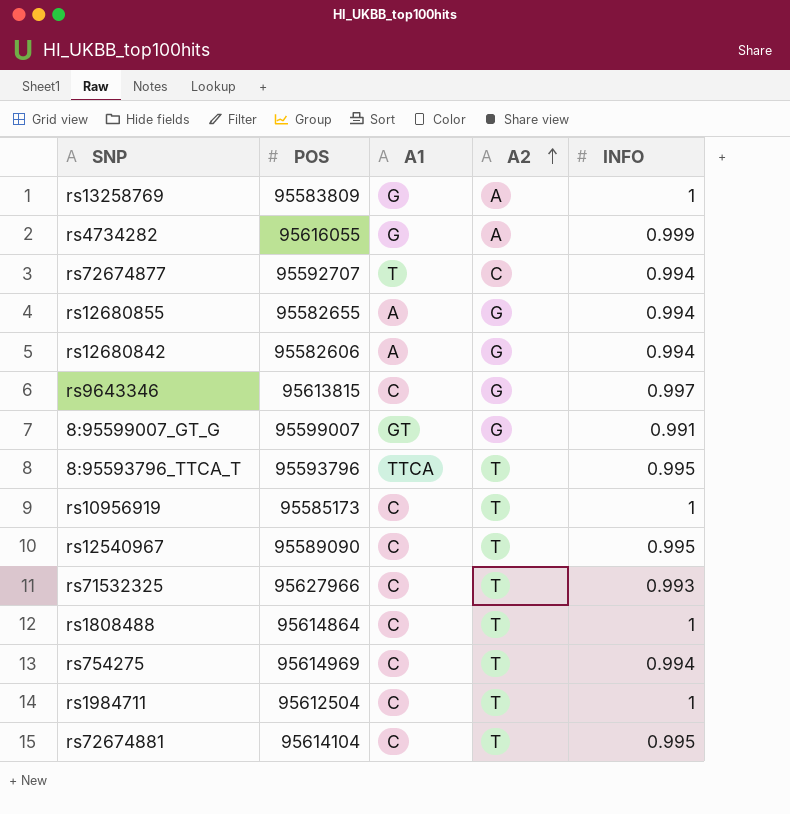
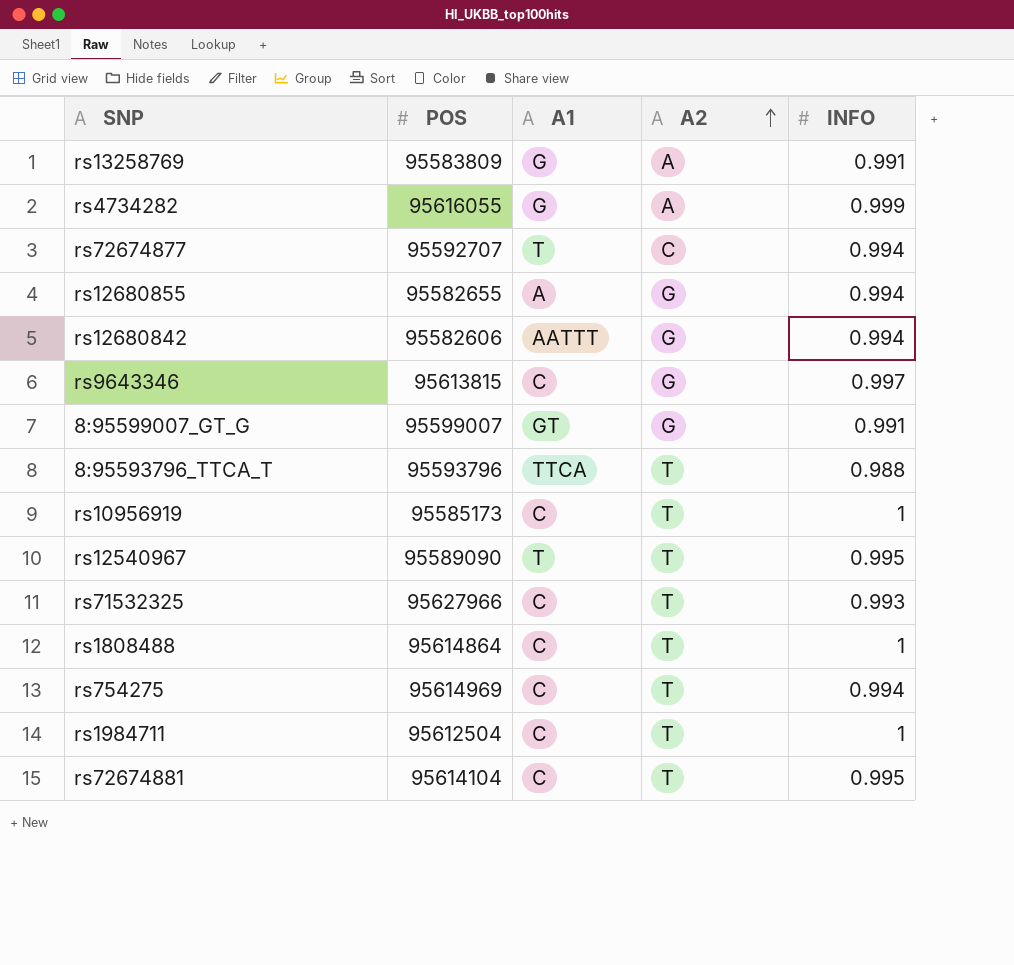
rs13258769 | INFO: 1 -> 0.991
rs12680842 | A1: A -> AATTT
8:95593796_TTCA_T | INFO: 0.995 -> 0.988
rs12540967 | A1: C -> T

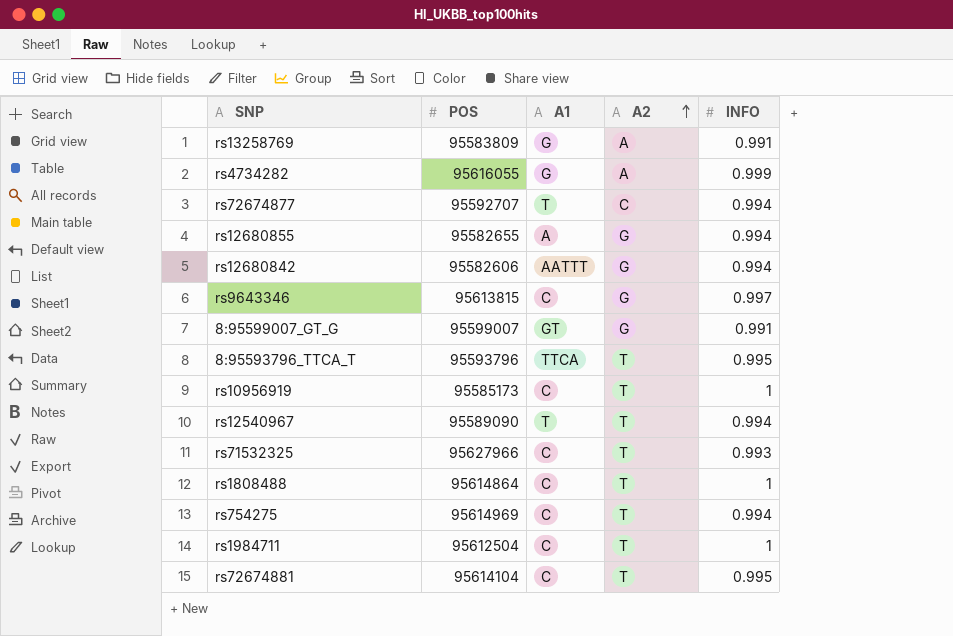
8:95593796_TTCA_T | INFO: 0.988 -> 0.995
rs12540967 | INFO: 0.995 -> 0.994

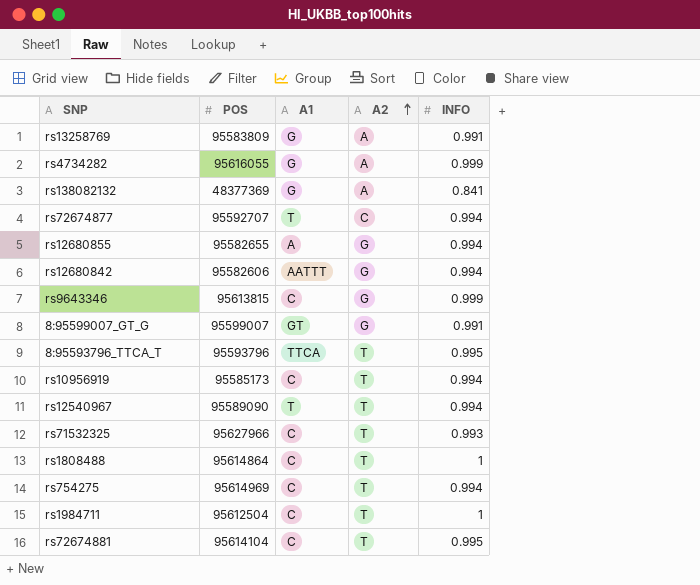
row rs138082132: none -> 48377369 | G | A | 0.841
rs9643346 | INFO: 0.997 -> 0.999
rs10956919 | INFO: 1 -> 0.994

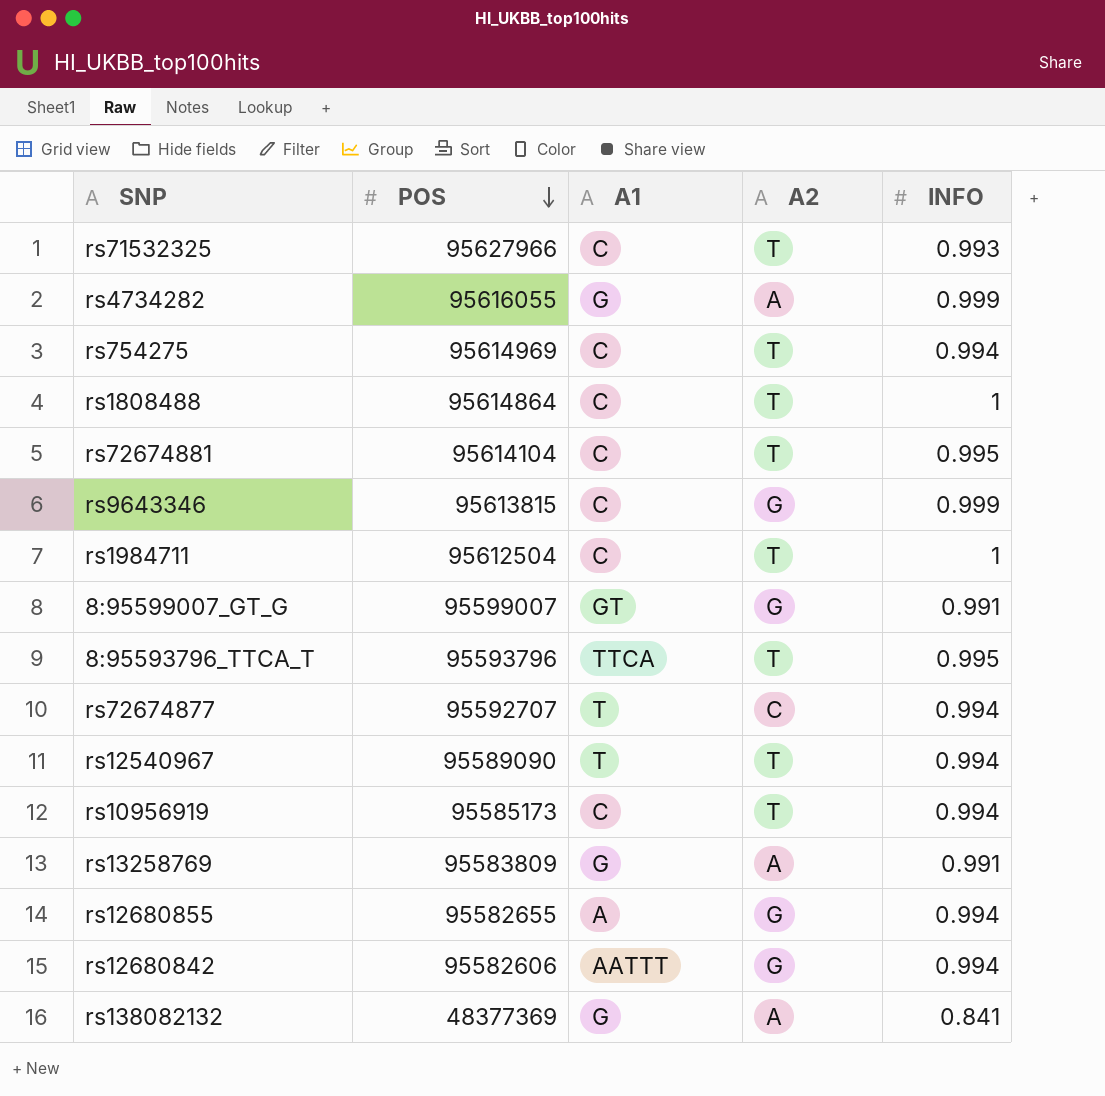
row order: A2 ascending -> POS descending

